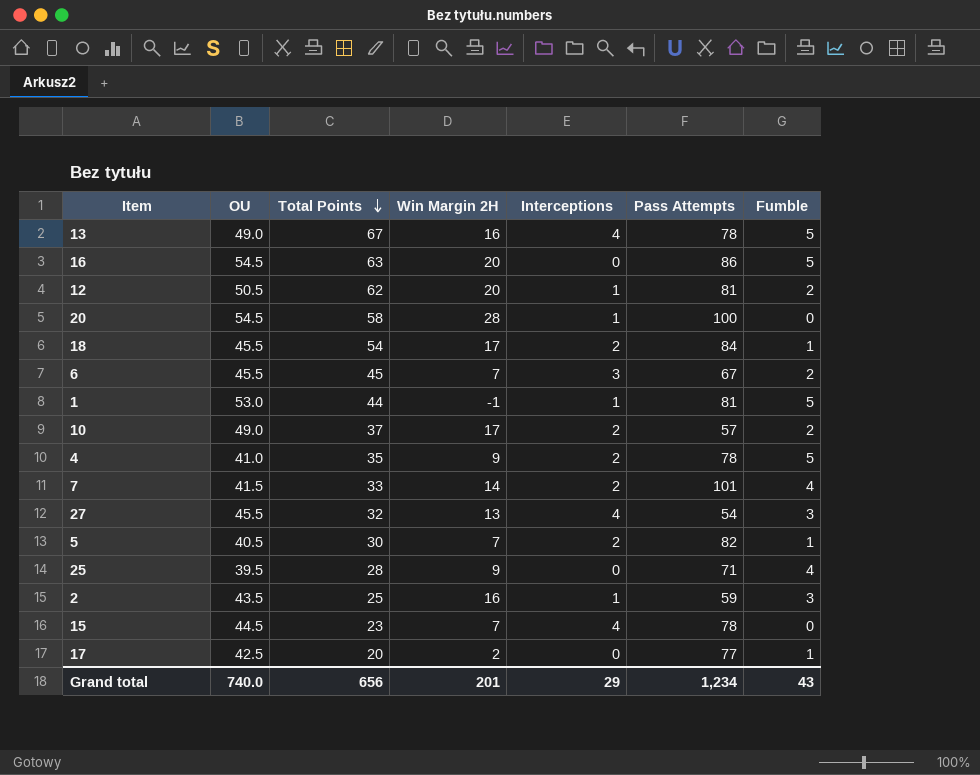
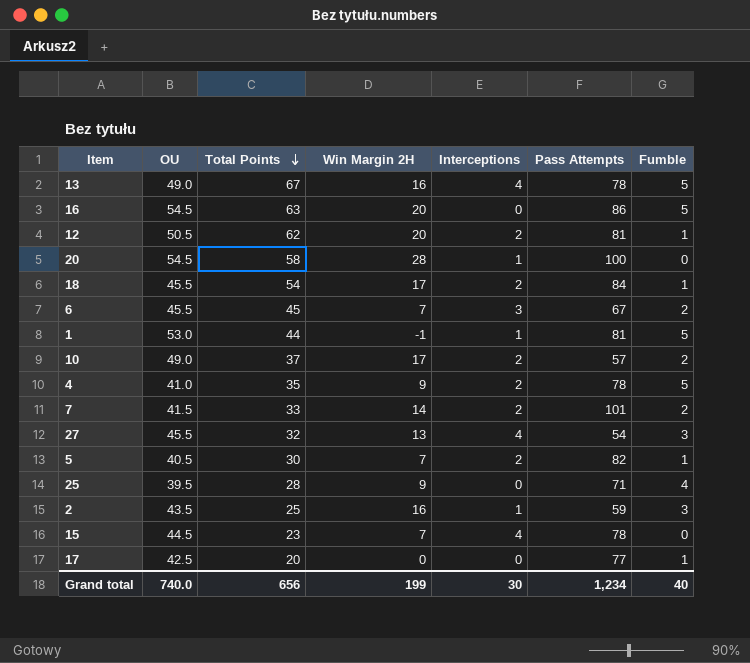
12 | Interceptions: 1 -> 2
12 | Fumble: 2 -> 1
7 | Fumble: 4 -> 2
17 | Win Margin 2H: 2 -> 0
Grand total | Win Margin 2H: 201 -> 199
Grand total | Interceptions: 29 -> 30
Grand total | Fumble: 43 -> 40

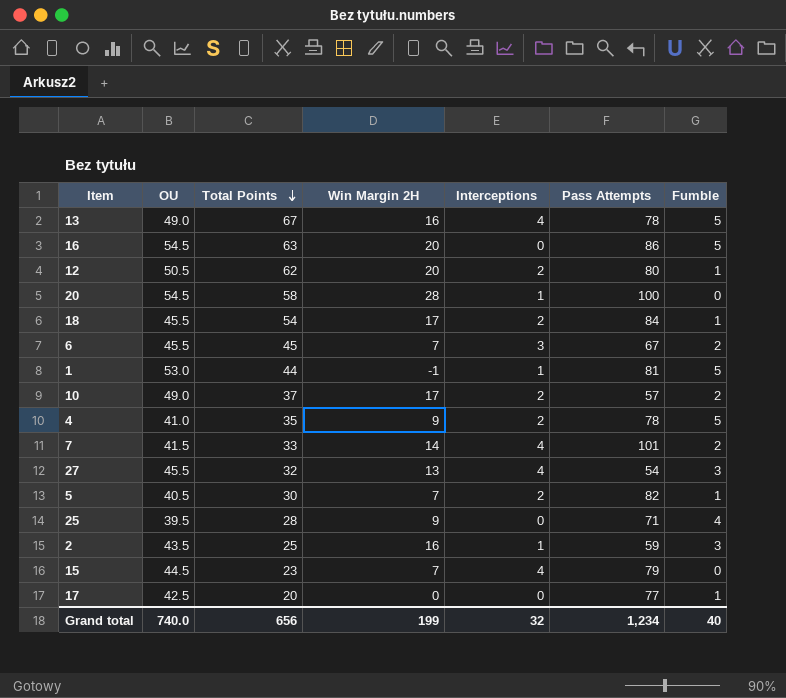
12 | Pass Attempts: 81 -> 80
7 | Interceptions: 2 -> 4
15 | Pass Attempts: 78 -> 79
Grand total | Interceptions: 30 -> 32

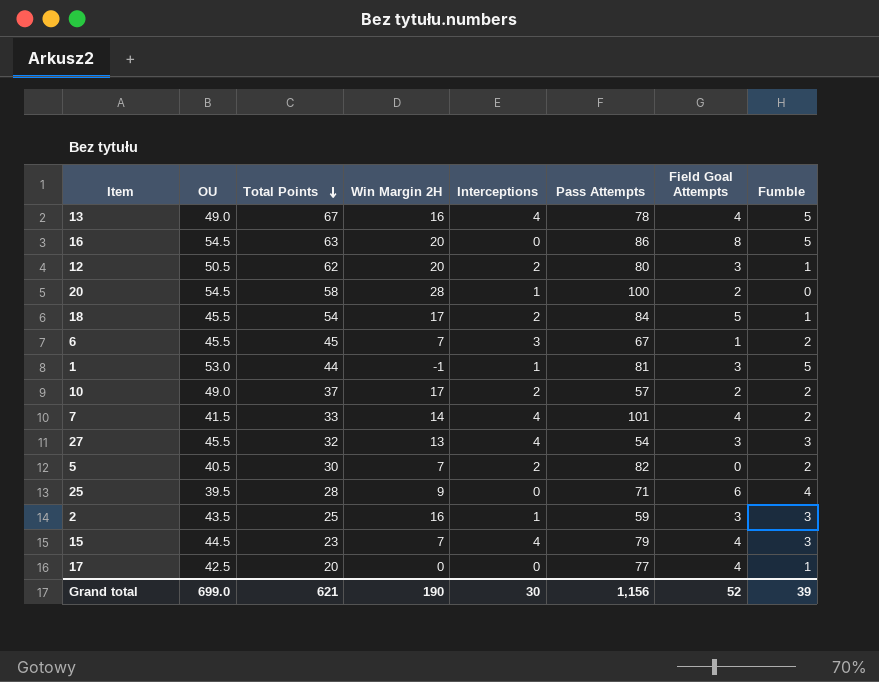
column Field Goal Attempts | position: none -> 7
row 4: 41.0 | 35 | 9 | 2 | 78 | 5 -> none
5 | Fumble: 1 -> 2
15 | Fumble: 0 -> 3
Grand total | OU: 740.0 -> 699.0
Grand total | Total Points: 656 -> 621
Grand total | Win Margin 2H: 199 -> 190
Grand total | Interceptions: 32 -> 30
Grand total | Pass Attempts: 1,234 -> 1,156
Grand total | Fumble: 40 -> 39

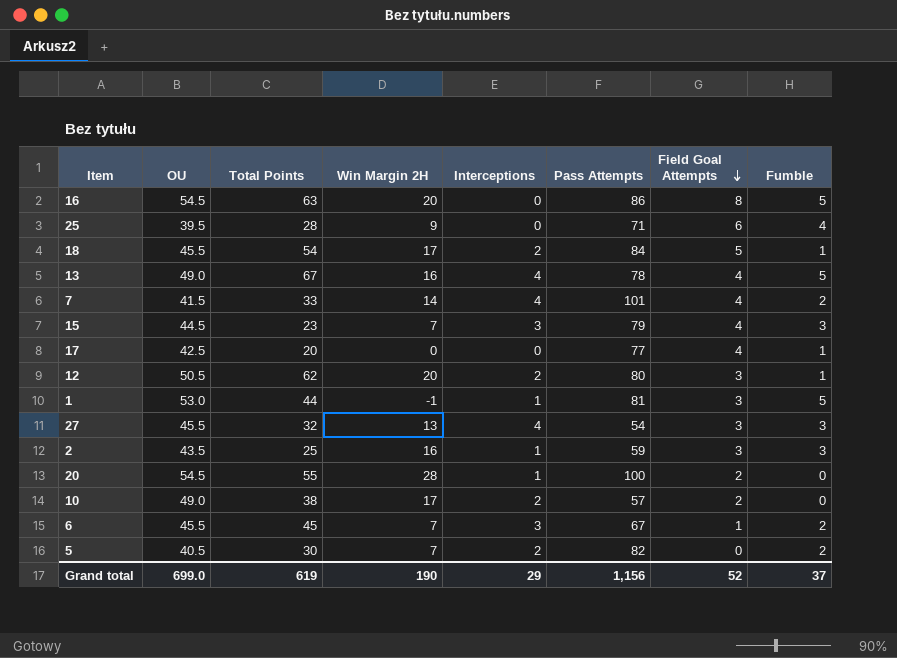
row order: Total Points descending -> Field Goal Attempts descending
15 | Interceptions: 4 -> 3
20 | Total Points: 58 -> 55
10 | Total Points: 37 -> 38
10 | Fumble: 2 -> 0
Grand total | Total Points: 621 -> 619
Grand total | Interceptions: 30 -> 29
Grand total | Fumble: 39 -> 37

